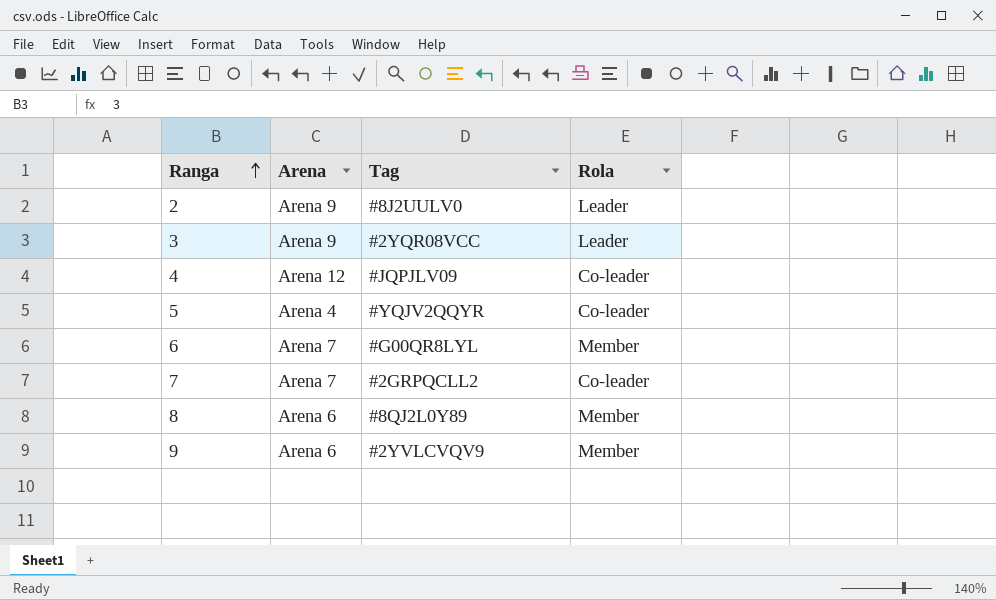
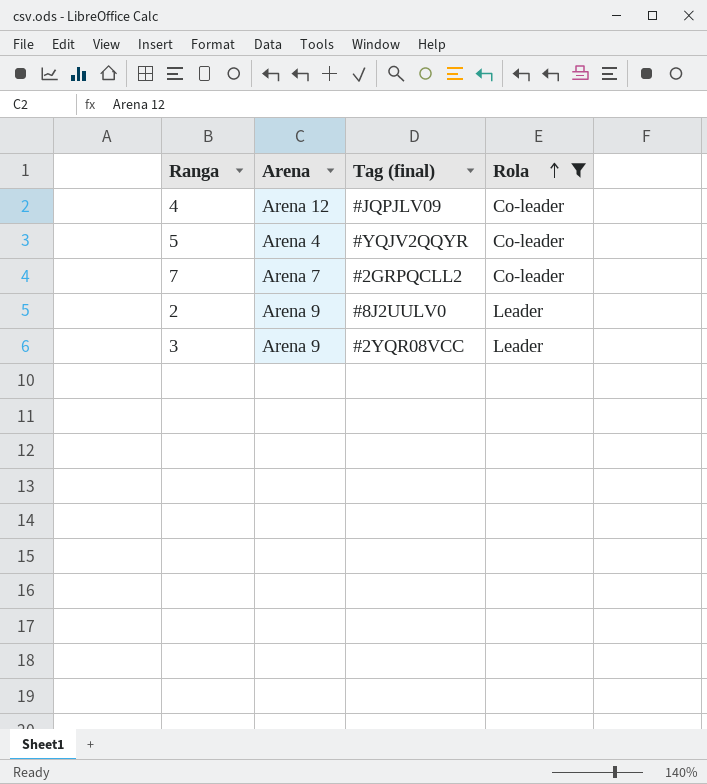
filter: none -> Rola != Member
row order: Ranga ascending -> Rola ascending
column name: Tag -> Tag (final)

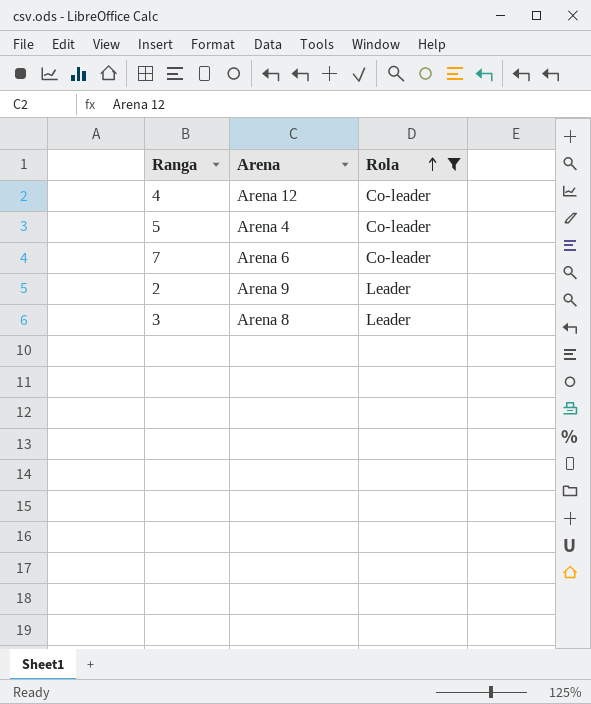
column Tag (final) | position: 3 -> none
7 | Arena: Arena 7 -> Arena 6
3 | Arena: Arena 9 -> Arena 8

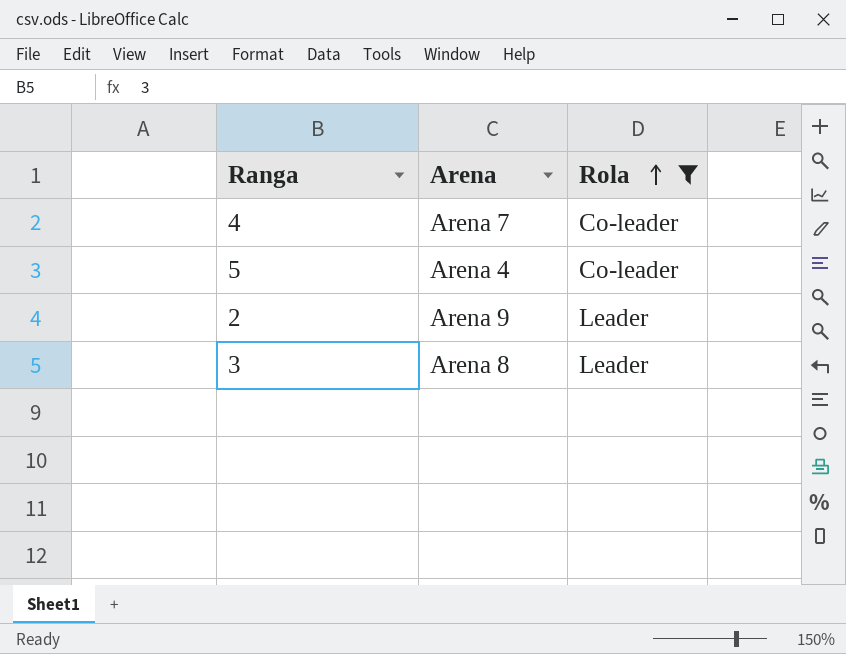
row 7: Arena 6 | Co-leader -> none
4 | Arena: Arena 12 -> Arena 7

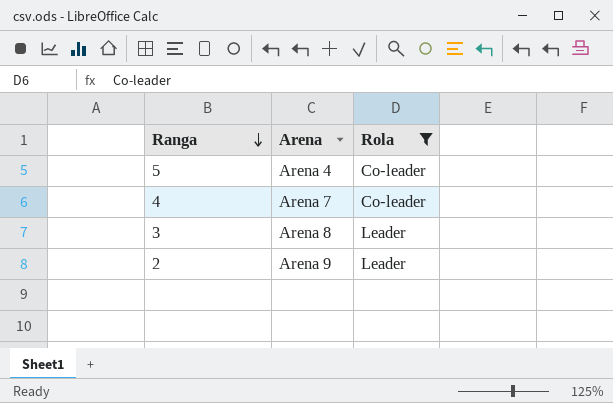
row order: Rola ascending -> Ranga descending

